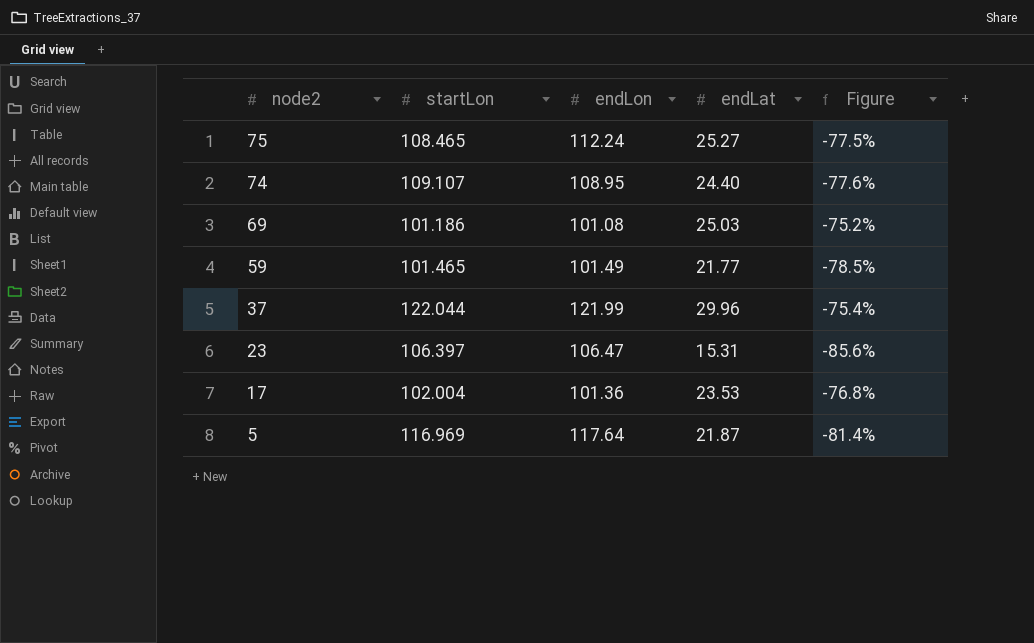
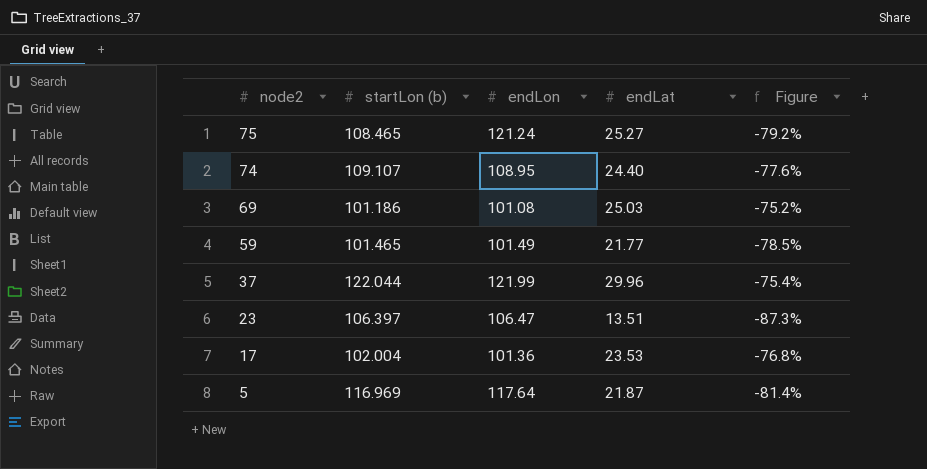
column name: startLon -> startLon (b)
75 | endLon: 112.24 -> 121.24
75 | Figure: -77.5% -> -79.2%
23 | endLat: 15.31 -> 13.51
23 | Figure: -85.6% -> -87.3%

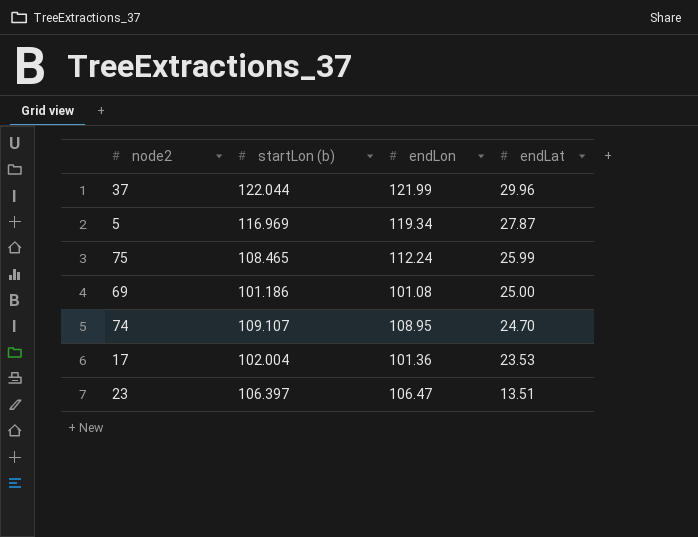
row order: node2 descending -> endLat descending
column Figure | formula: ([endLat] - [endLon]) / [endLon] -> none
row 59: 101.465 | 101.49 | 21.77 | -78.5% -> none
5 | endLon: 117.64 -> 119.34
5 | endLat: 21.87 -> 27.87
75 | endLon: 121.24 -> 112.24
75 | endLat: 25.27 -> 25.99
69 | endLat: 25.03 -> 25.00
74 | endLat: 24.40 -> 24.70

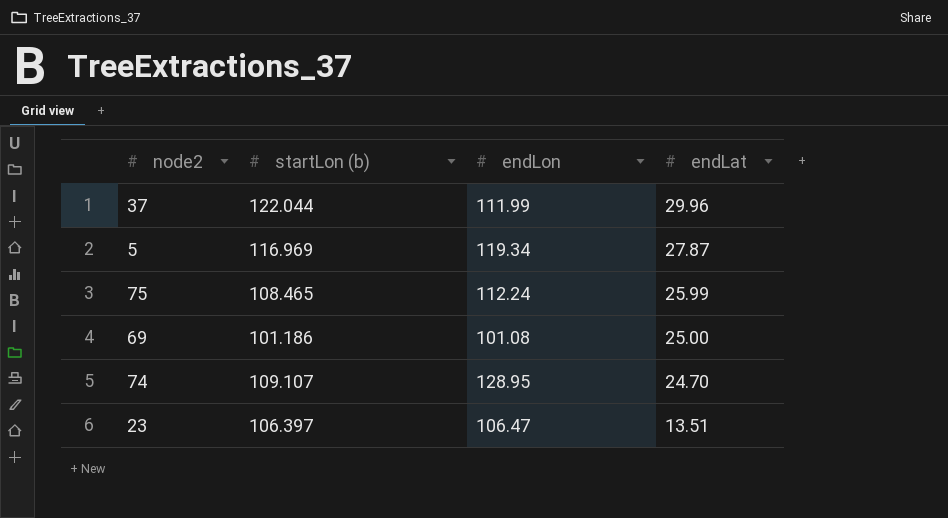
row 17: 102.004 | 101.36 | 23.53 -> none
37 | endLon: 121.99 -> 111.99
74 | endLon: 108.95 -> 128.95

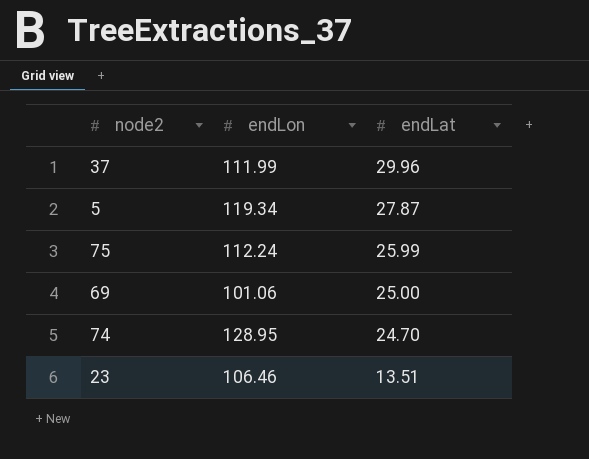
column startLon (b) | position: 2 -> none
69 | endLon: 101.08 -> 101.06
23 | endLon: 106.47 -> 106.46

